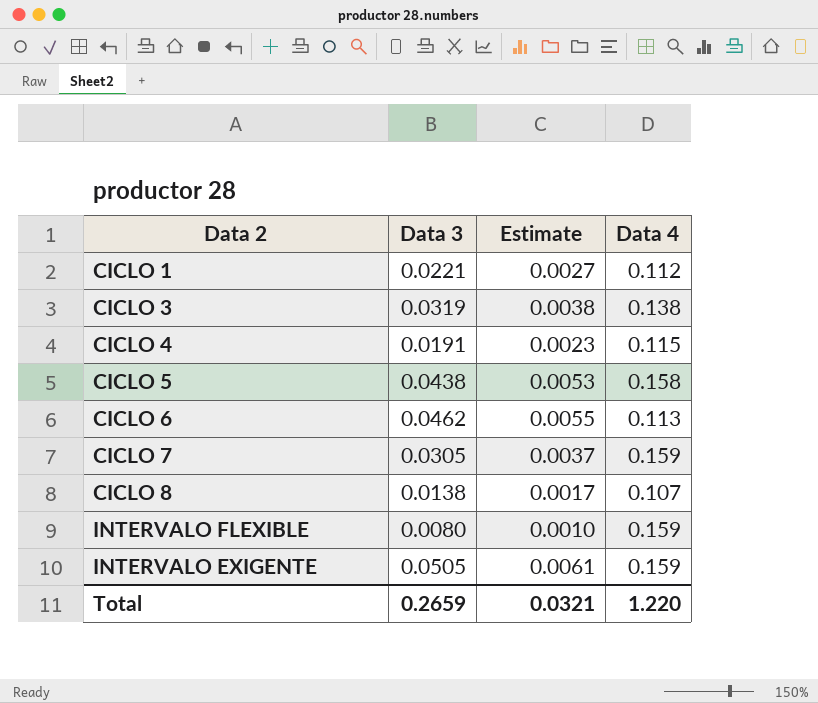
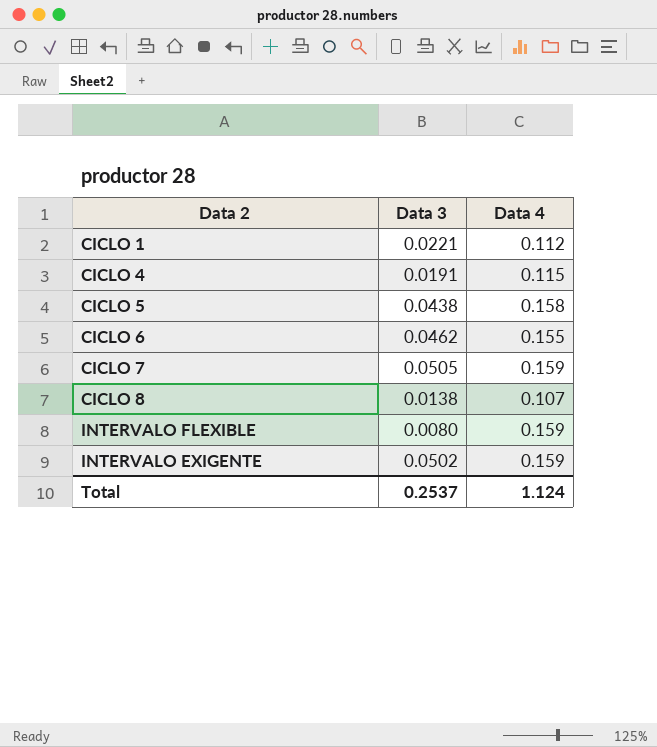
column Estimate | formula: [Data 3] * 0.12 -> none
row CICLO 3: 0.0319 | 0.0038 | 0.138 -> none
CICLO 6 | Data 4: 0.113 -> 0.155
CICLO 7 | Data 3: 0.0305 -> 0.0505
INTERVALO EXIGENTE | Data 3: 0.0505 -> 0.0502
Total | Data 3: 0.2659 -> 0.2537
Total | Data 4: 1.220 -> 1.124

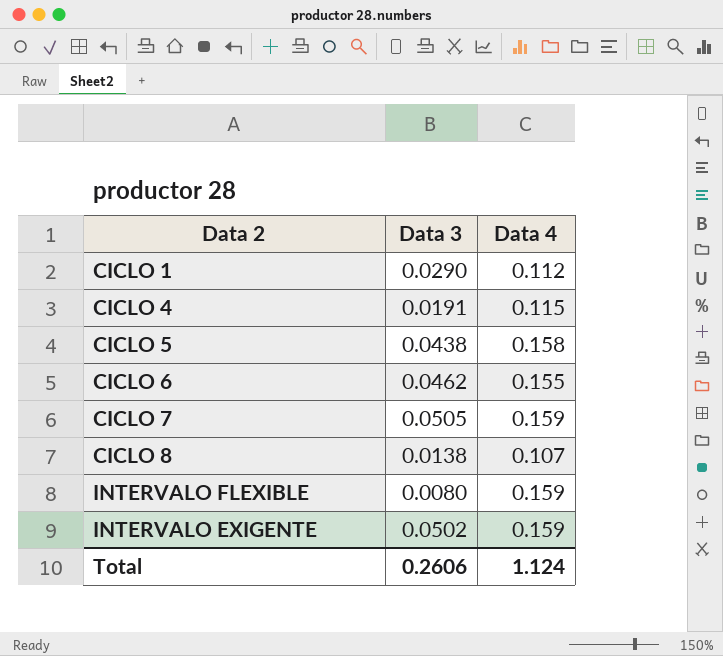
CICLO 1 | Data 3: 0.0221 -> 0.0290
Total | Data 3: 0.2537 -> 0.2606

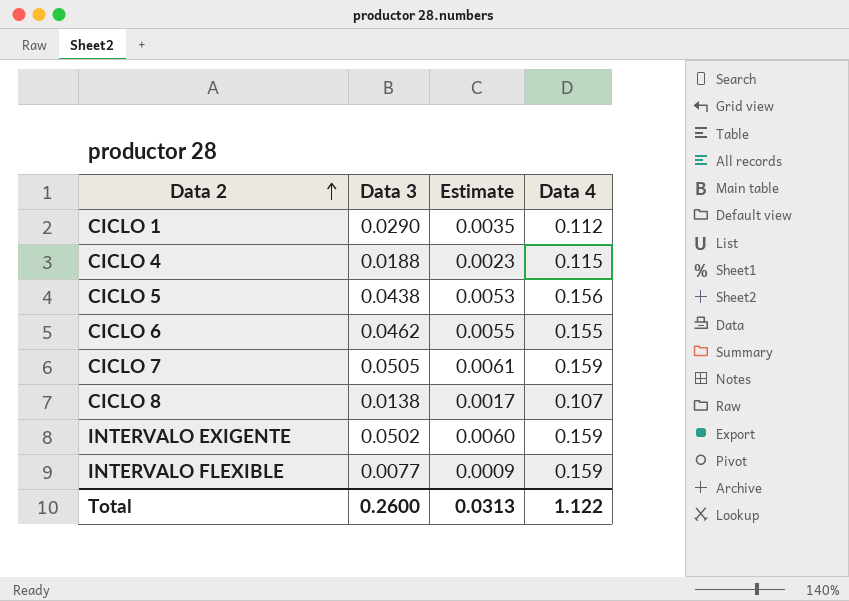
row order: none -> Data 2 ascending
column Estimate | formula: none -> [Data 3] * 0.12
CICLO 4 | Data 3: 0.0191 -> 0.0188
CICLO 5 | Data 4: 0.158 -> 0.156
INTERVALO FLEXIBLE | Data 3: 0.0080 -> 0.0077
Total | Data 3: 0.2606 -> 0.2600
Total | Data 4: 1.124 -> 1.122

